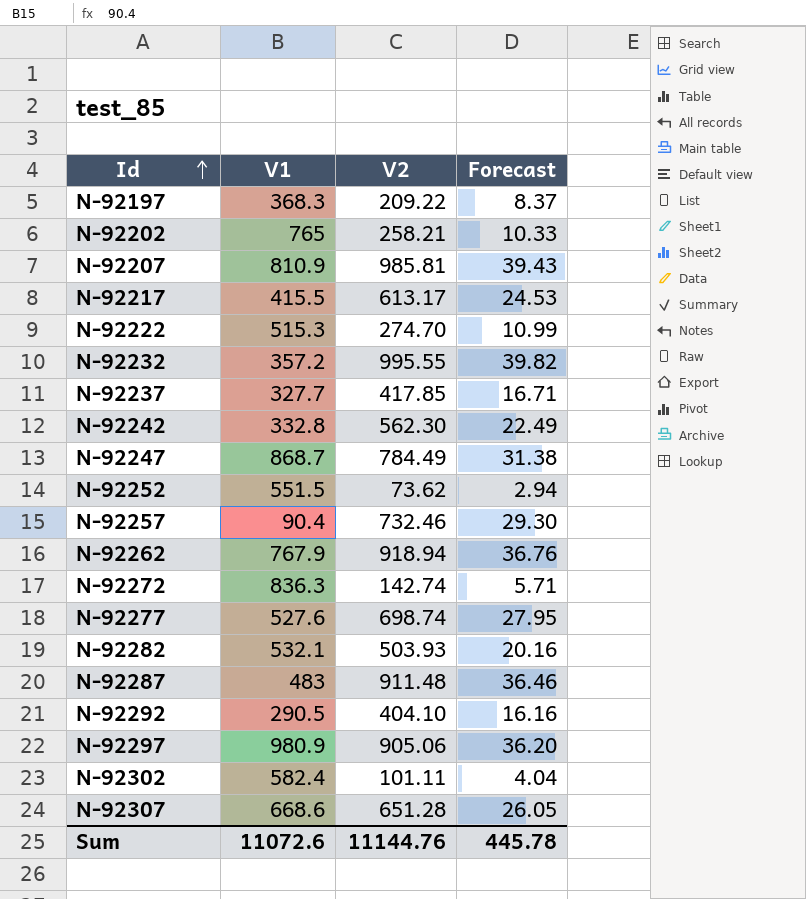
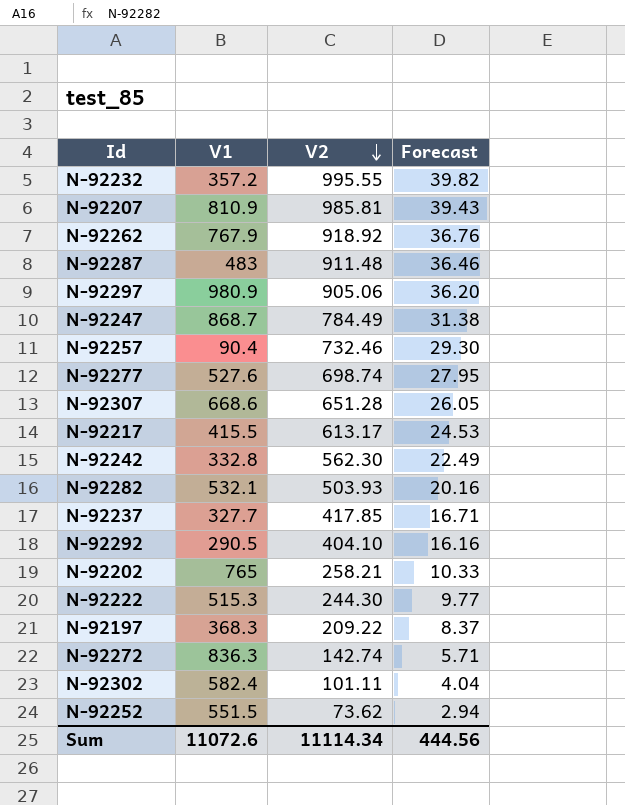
row order: Id ascending -> V2 descending
N-92262 | V2: 918.94 -> 918.92
N-92222 | V2: 274.70 -> 244.30
N-92222 | Forecast: 10.99 -> 9.77
Sum | V2: 11144.76 -> 11114.34
Sum | Forecast: 445.78 -> 444.56

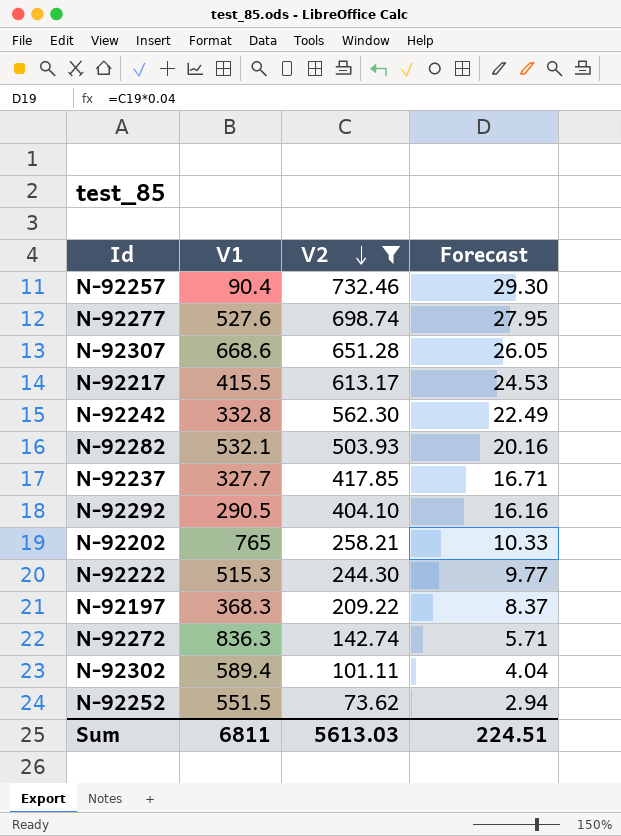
filter: none -> V2 <= 732.46
N-92302 | V1: 582.4 -> 589.4
Sum | V1: 11072.6 -> 6811
Sum | V2: 11114.34 -> 5613.03
Sum | Forecast: 444.56 -> 224.51

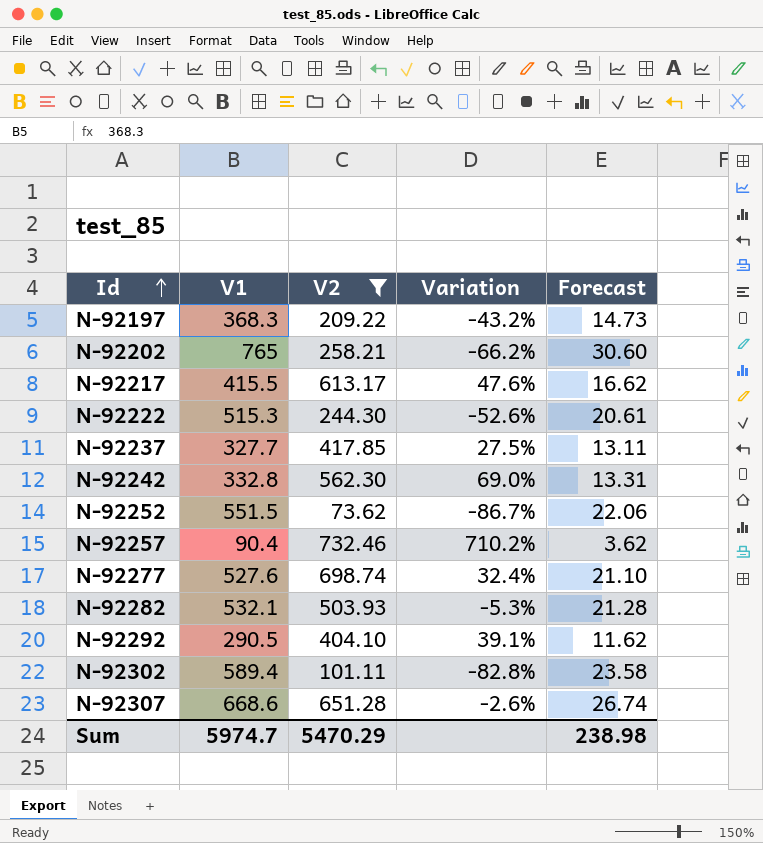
row order: V2 descending -> Id ascending
column Variation | formula: none -> ([V2] - [V1]) / [V1]
column Forecast | formula: [V2] * 0.04 -> [V1] * 0.04
row N-92272: 836.3 | 142.74 | 5.71 -> none
Sum | V1: 6811 -> 5974.7
Sum | V2: 5613.03 -> 5470.29
Sum | Forecast: 224.51 -> 238.98

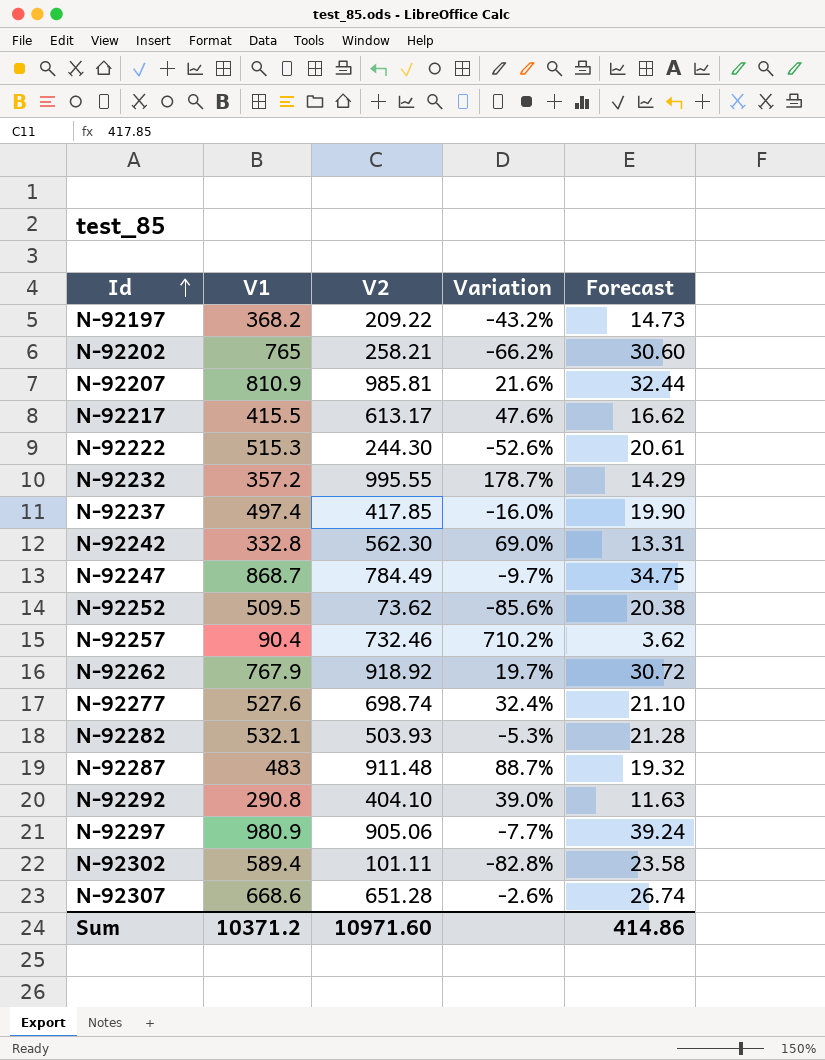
filter: V2 <= 732.46 -> none
N-92197 | V1: 368.3 -> 368.2
N-92237 | V1: 327.7 -> 497.4
N-92237 | Variation: 27.5% -> -16.0%
N-92237 | Forecast: 13.11 -> 19.90
N-92252 | V1: 551.5 -> 509.5
N-92252 | Variation: -86.7% -> -85.6%
N-92252 | Forecast: 22.06 -> 20.38
N-92292 | V1: 290.5 -> 290.8
N-92292 | Variation: 39.1% -> 39.0%
N-92292 | Forecast: 11.62 -> 11.63
Sum | V1: 5974.7 -> 10371.2
Sum | V2: 5470.29 -> 10971.60
Sum | Forecast: 238.98 -> 414.86

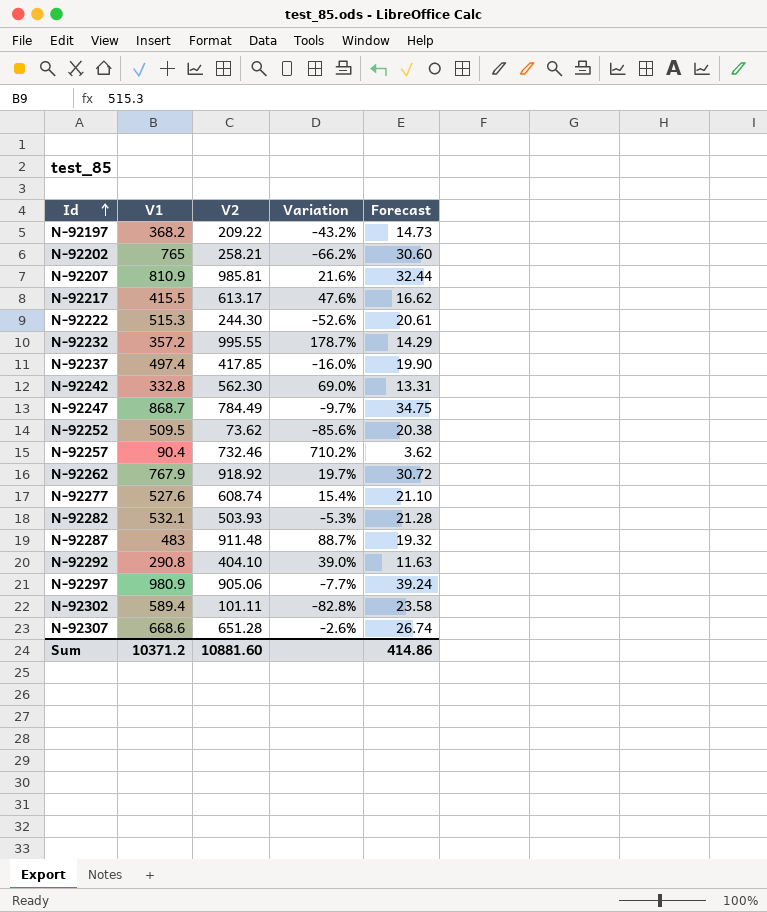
N-92277 | V2: 698.74 -> 608.74
N-92277 | Variation: 32.4% -> 15.4%
Sum | V2: 10971.60 -> 10881.60

